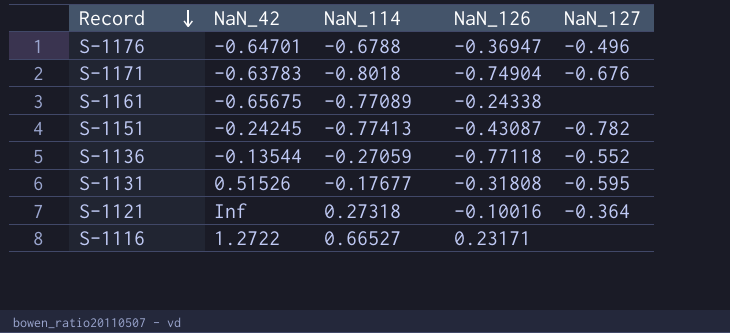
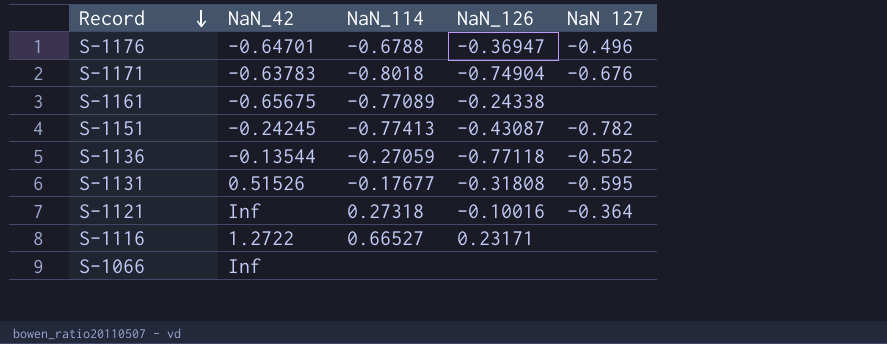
column name: NaN_127 -> NaN 127
row S-1066: none -> Inf | none | none | none

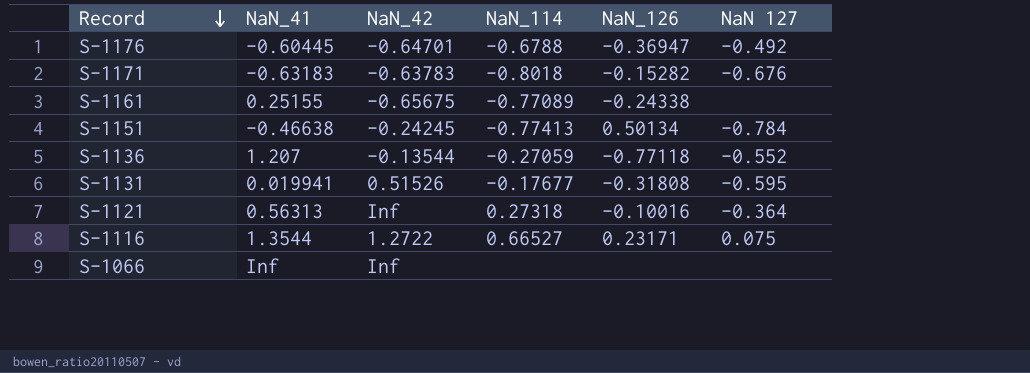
column NaN_41 | position: none -> 2
S-1176 | NaN 127: -0.496 -> -0.492
S-1171 | NaN_126: -0.74904 -> -0.15282
S-1151 | NaN_126: -0.43087 -> 0.50134
S-1151 | NaN 127: -0.782 -> -0.784
S-1116 | NaN 127: none -> 0.075

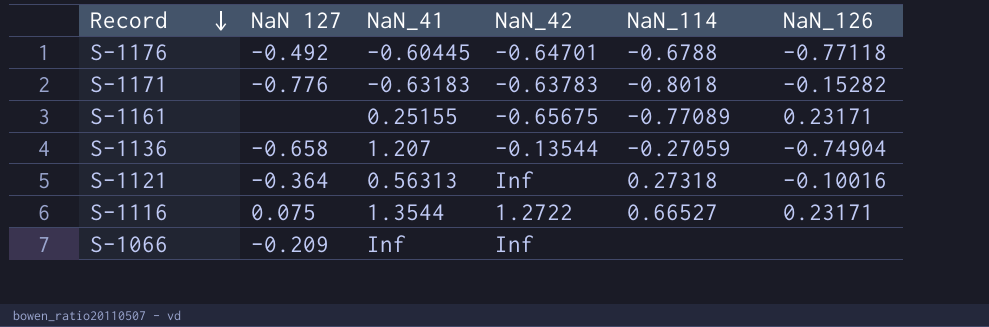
column NaN 127 | position: 6 -> 2
row S-1151: -0.46638 | -0.24245 | -0.77413 | 0.50134 | -0.784 -> none
row S-1131: 0.019941 | 0.51526 | -0.17677 | -0.31808 | -0.595 -> none
S-1176 | NaN_126: -0.36947 -> -0.77118
S-1171 | NaN 127: -0.676 -> -0.776
S-1161 | NaN_126: -0.24338 -> 0.23171
S-1136 | NaN 127: -0.552 -> -0.658
S-1136 | NaN_126: -0.77118 -> -0.74904
S-1066 | NaN 127: none -> -0.209

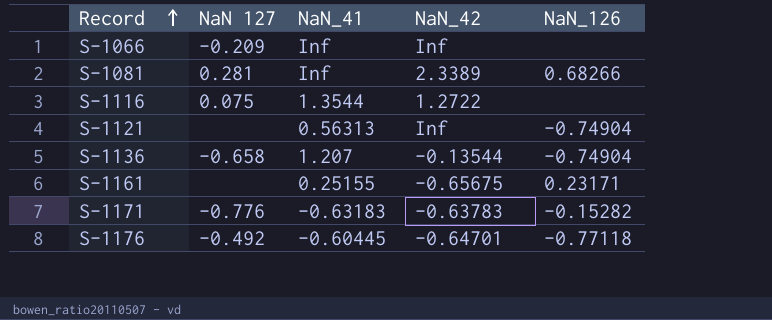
row order: Record descending -> Record ascending
column NaN_114 | position: 5 -> none
row S-1081: none -> 0.281 | Inf | 2.3389 | 0.68266
S-1116 | NaN_126: 0.23171 -> none
S-1121 | NaN 127: -0.364 -> none
S-1121 | NaN_126: -0.10016 -> -0.74904

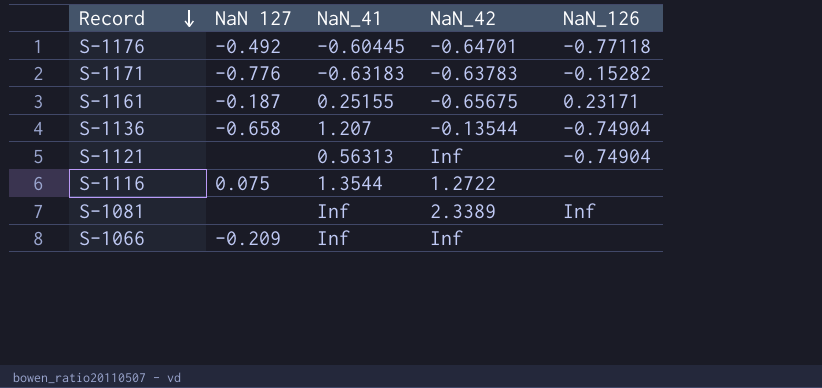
row order: Record ascending -> Record descending
S-1161 | NaN 127: none -> -0.187
S-1081 | NaN 127: 0.281 -> none
S-1081 | NaN_126: 0.68266 -> Inf

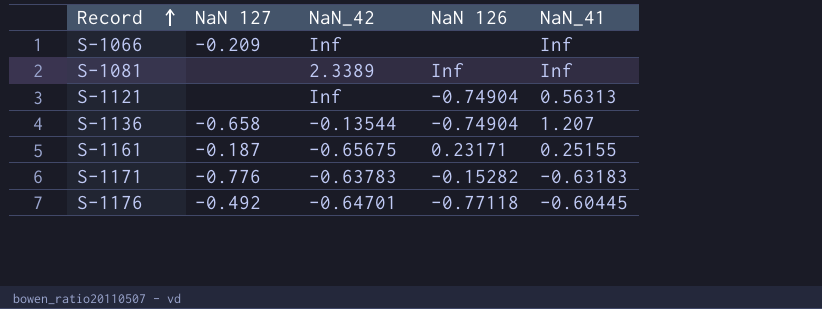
row order: Record descending -> Record ascending
column name: NaN_126 -> NaN 126
column NaN_41 | position: 3 -> 5
row S-1116: 0.075 | 1.3544 | 1.2722 | none -> none

